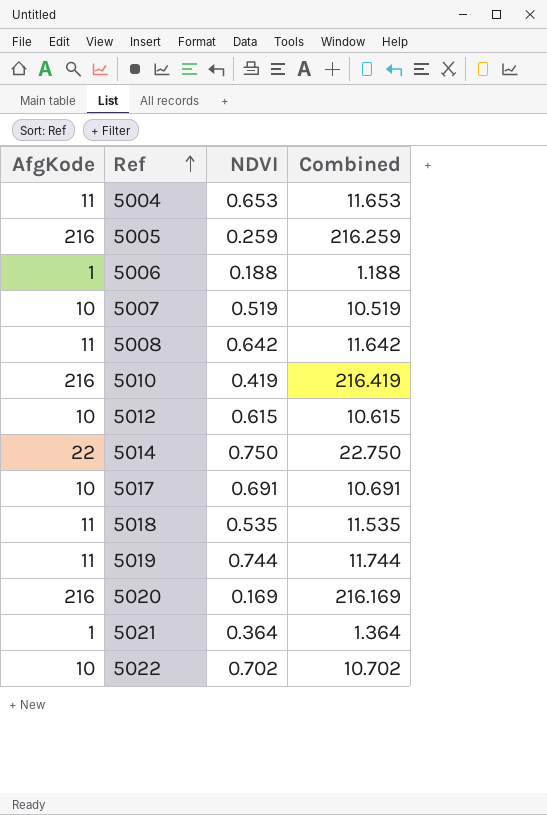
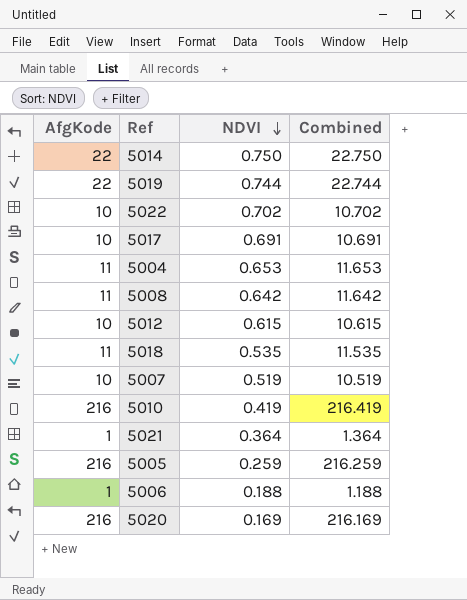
row order: Ref ascending -> NDVI descending
5019 | AfgKode: 11 -> 22
5019 | Combined: 11.744 -> 22.744

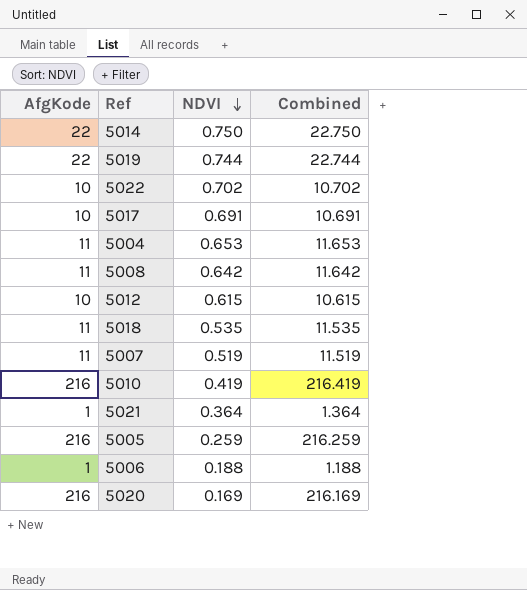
5007 | AfgKode: 10 -> 11
5007 | Combined: 10.519 -> 11.519

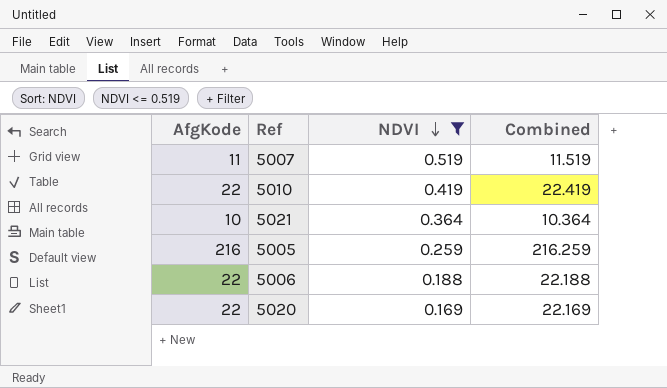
filter: none -> NDVI <= 0.519
5010 | AfgKode: 216 -> 22
5010 | Combined: 216.419 -> 22.419
5021 | AfgKode: 1 -> 10
5021 | Combined: 1.364 -> 10.364
5006 | AfgKode: 1 -> 22
5006 | Combined: 1.188 -> 22.188
5020 | AfgKode: 216 -> 22
5020 | Combined: 216.169 -> 22.169

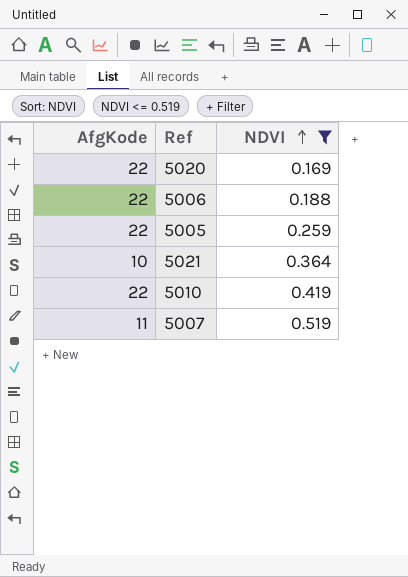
row order: NDVI descending -> NDVI ascending
column Combined | formula: [AfgKode] + [NDVI] -> none
5005 | AfgKode: 216 -> 22

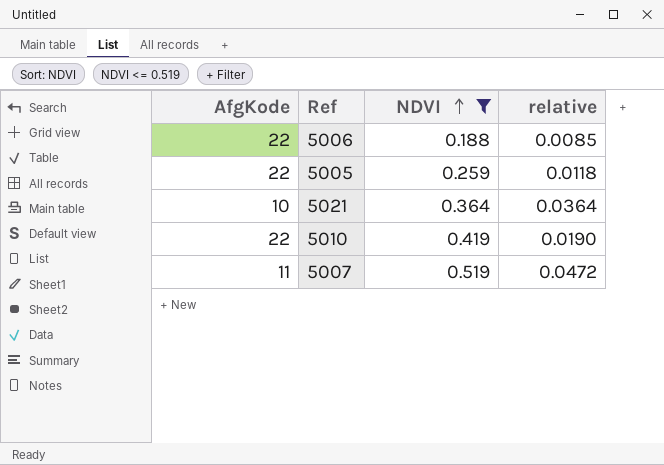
column relative | formula: none -> [NDVI] / [AfgKode]
row 5020: 22 | 0.169 -> none

